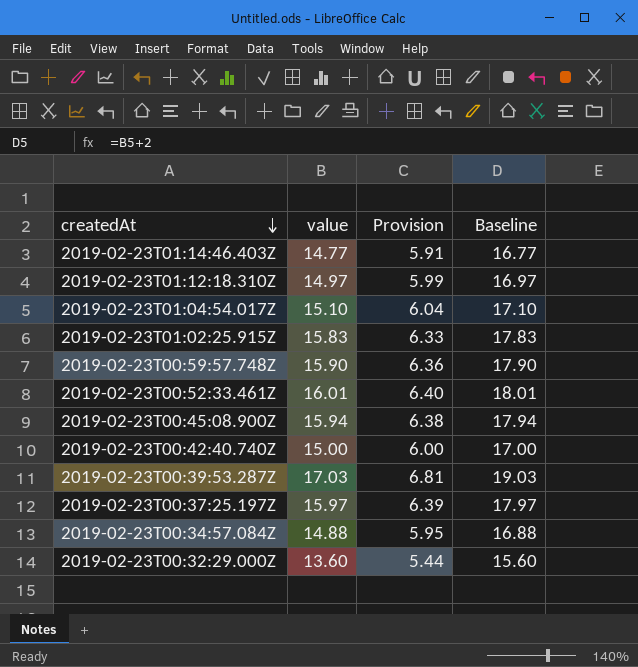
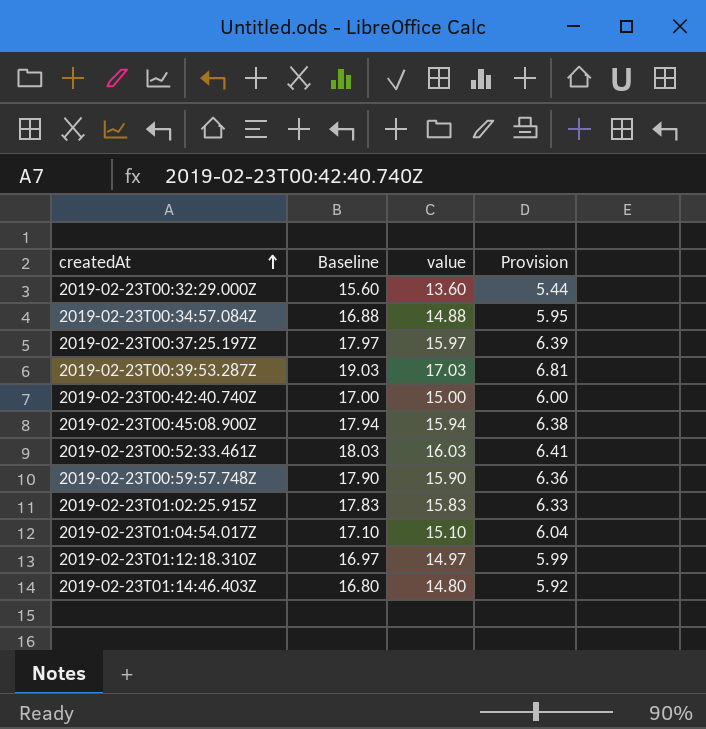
row order: createdAt descending -> createdAt ascending
column Baseline | position: 4 -> 2
2019-02-23T00:52:33.461Z | Baseline: 18.01 -> 18.03
2019-02-23T00:52:33.461Z | value: 16.01 -> 16.03
2019-02-23T00:52:33.461Z | Provision: 6.40 -> 6.41
2019-02-23T01:14:46.403Z | Baseline: 16.77 -> 16.80
2019-02-23T01:14:46.403Z | value: 14.77 -> 14.80
2019-02-23T01:14:46.403Z | Provision: 5.91 -> 5.92

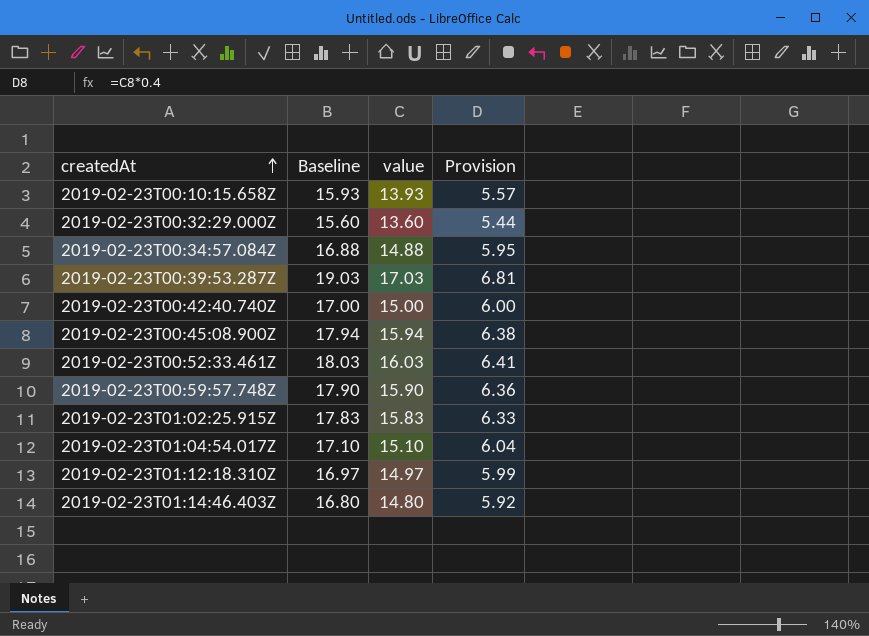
row 2019-02-23T00:37:25.197Z: 17.97 | 15.97 | 6.39 -> none
row 2019-02-23T00:10:15.658Z: none -> 15.93 | 13.93 | 5.57

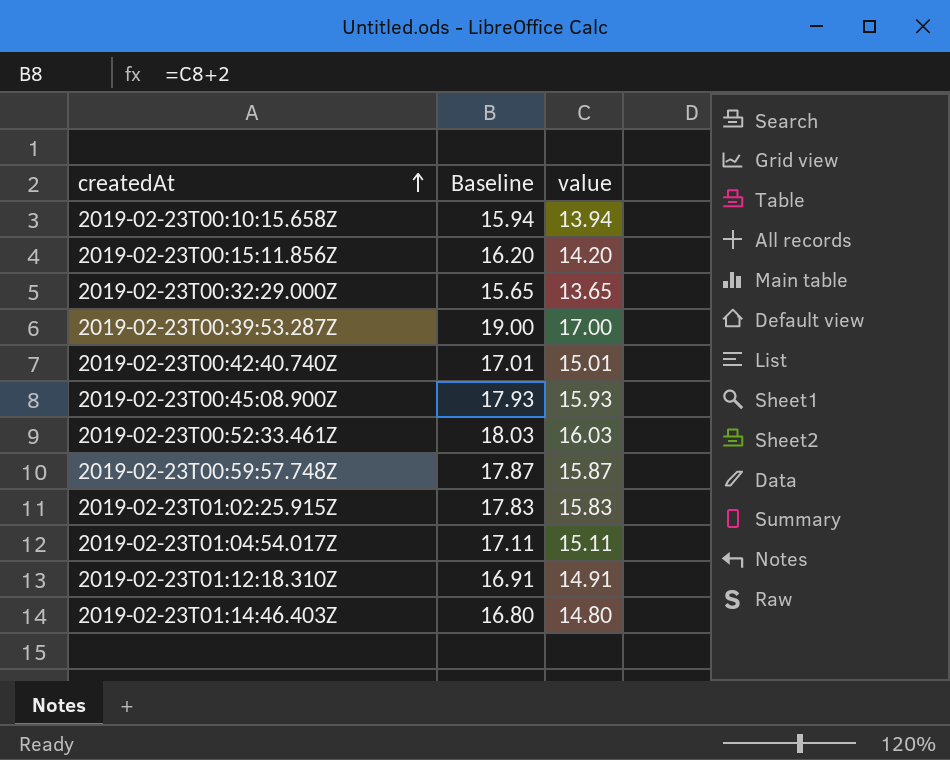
column Provision | formula: [value] * 0.4 -> none
row 2019-02-23T00:34:57.084Z: 16.88 | 14.88 | 5.95 -> none
2019-02-23T00:10:15.658Z | Baseline: 15.93 -> 15.94
2019-02-23T00:10:15.658Z | value: 13.93 -> 13.94
row 2019-02-23T00:15:11.856Z: none -> 16.20 | 14.20
2019-02-23T00:32:29.000Z | Baseline: 15.60 -> 15.65
2019-02-23T00:32:29.000Z | value: 13.60 -> 13.65
2019-02-23T00:39:53.287Z | Baseline: 19.03 -> 19.00
2019-02-23T00:39:53.287Z | value: 17.03 -> 17.00
2019-02-23T00:42:40.740Z | Baseline: 17.00 -> 17.01
2019-02-23T00:42:40.740Z | value: 15.00 -> 15.01
2019-02-23T00:45:08.900Z | Baseline: 17.94 -> 17.93
2019-02-23T00:45:08.900Z | value: 15.94 -> 15.93
2019-02-23T00:59:57.748Z | Baseline: 17.90 -> 17.87
2019-02-23T00:59:57.748Z | value: 15.90 -> 15.87
2019-02-23T01:04:54.017Z | Baseline: 17.10 -> 17.11
2019-02-23T01:04:54.017Z | value: 15.10 -> 15.11
2019-02-23T01:12:18.310Z | Baseline: 16.97 -> 16.91
2019-02-23T01:12:18.310Z | value: 14.97 -> 14.91

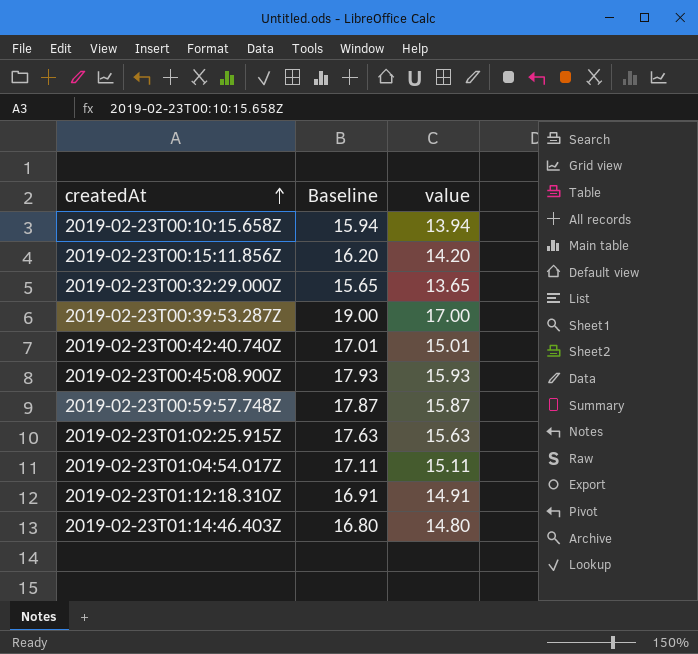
row 2019-02-23T00:52:33.461Z: 18.03 | 16.03 -> none
2019-02-23T01:02:25.915Z | Baseline: 17.83 -> 17.63
2019-02-23T01:02:25.915Z | value: 15.83 -> 15.63

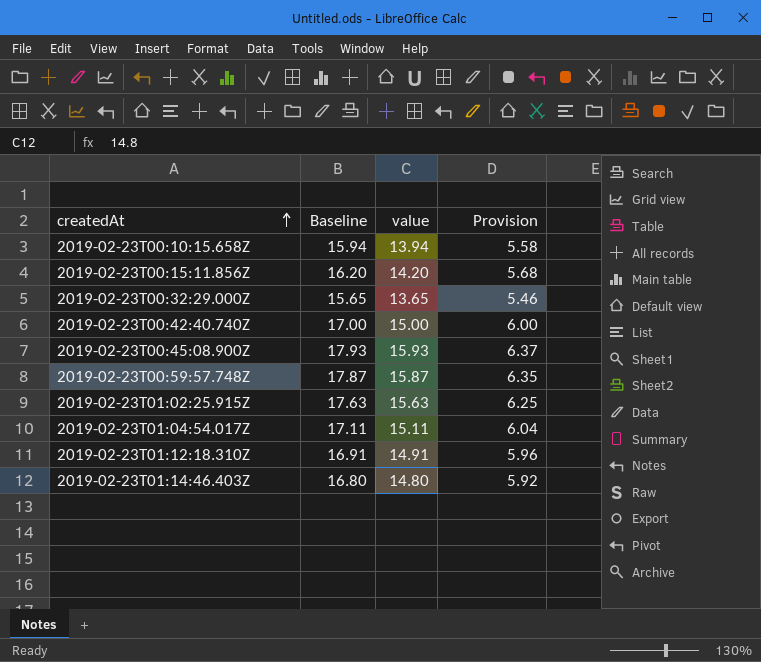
column Provision | formula: none -> [value] * 0.4
row 2019-02-23T00:39:53.287Z: 19.00 | 17.00 -> none
2019-02-23T00:42:40.740Z | Baseline: 17.01 -> 17.00
2019-02-23T00:42:40.740Z | value: 15.01 -> 15.00

